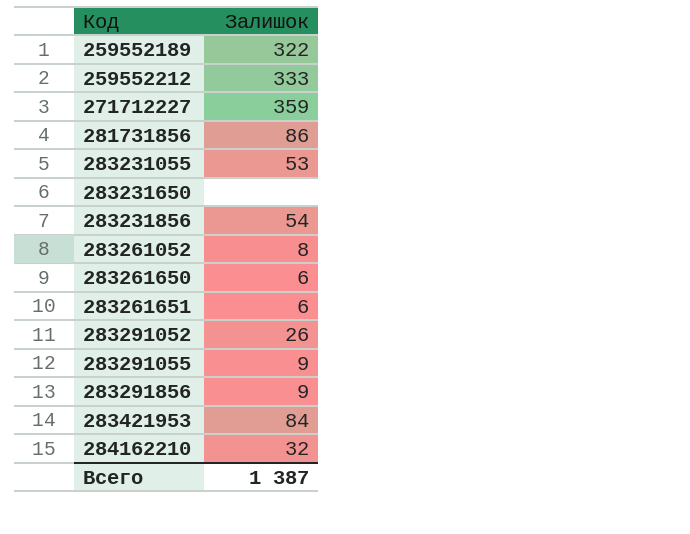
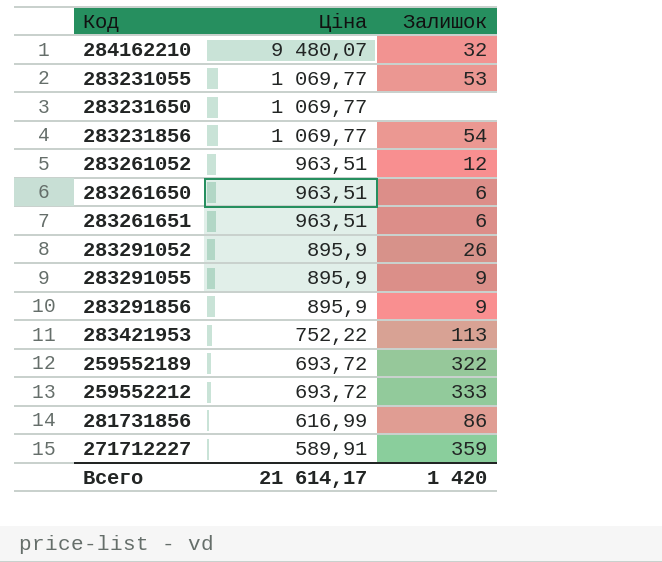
row order: Код ascending -> Ціна descending
column Ціна | position: none -> 2
283261052 | Залишок: 8 -> 12
283421953 | Залишок: 84 -> 113
Всего | Залишок: 1 387 -> 1 420

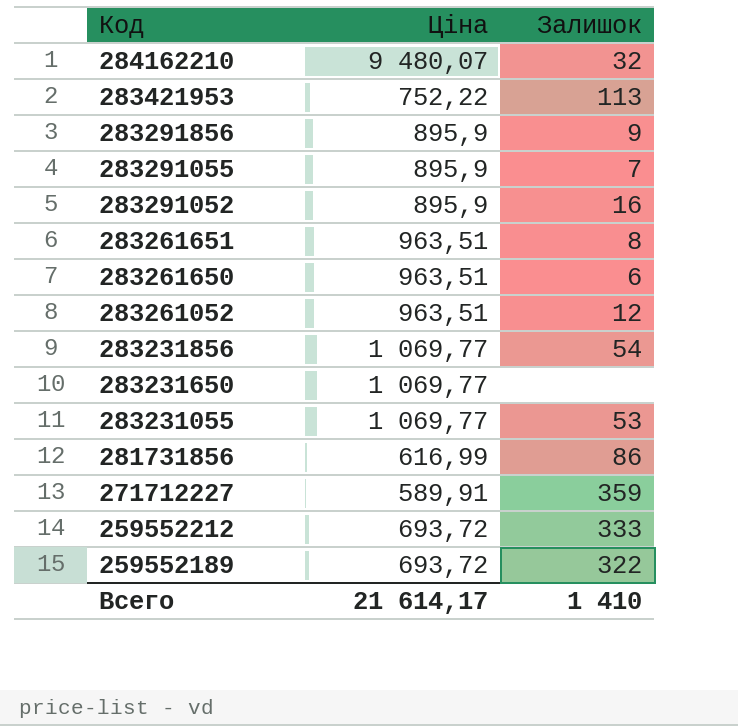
row order: Ціна descending -> Код descending
283291055 | Залишок: 9 -> 7
283291052 | Залишок: 26 -> 16
283261651 | Залишок: 6 -> 8
Всего | Залишок: 1 420 -> 1 410

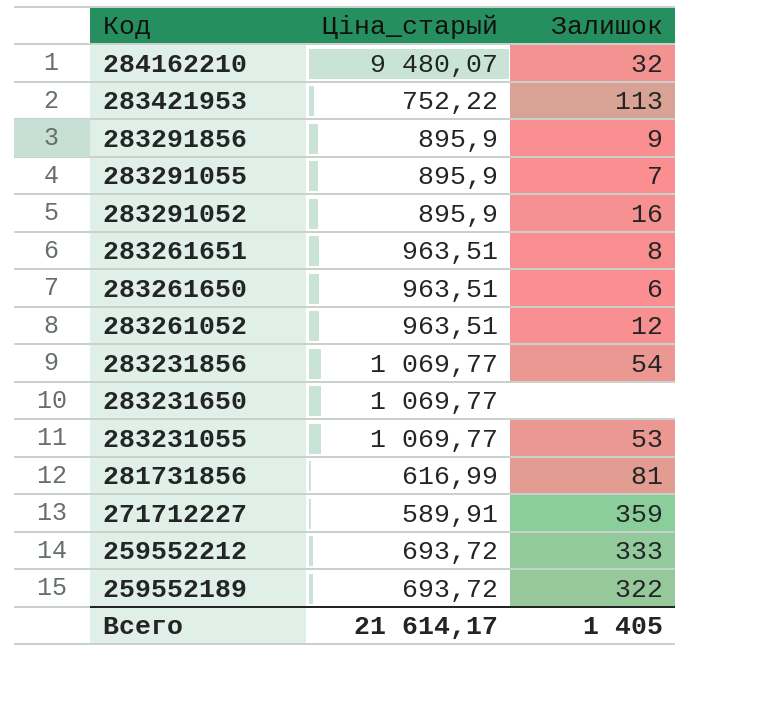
column name: Ціна -> Ціна_старый
281731856 | Залишок: 86 -> 81
Всего | Залишок: 1 410 -> 1 405

